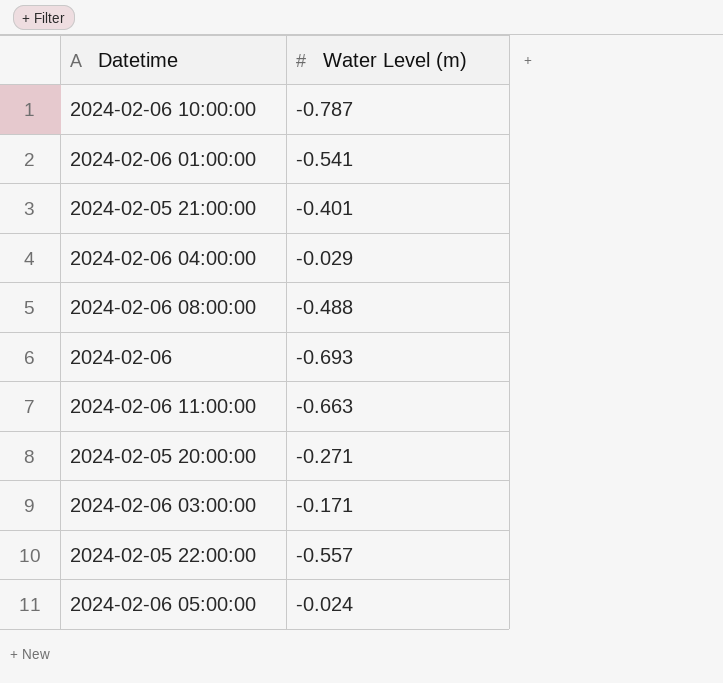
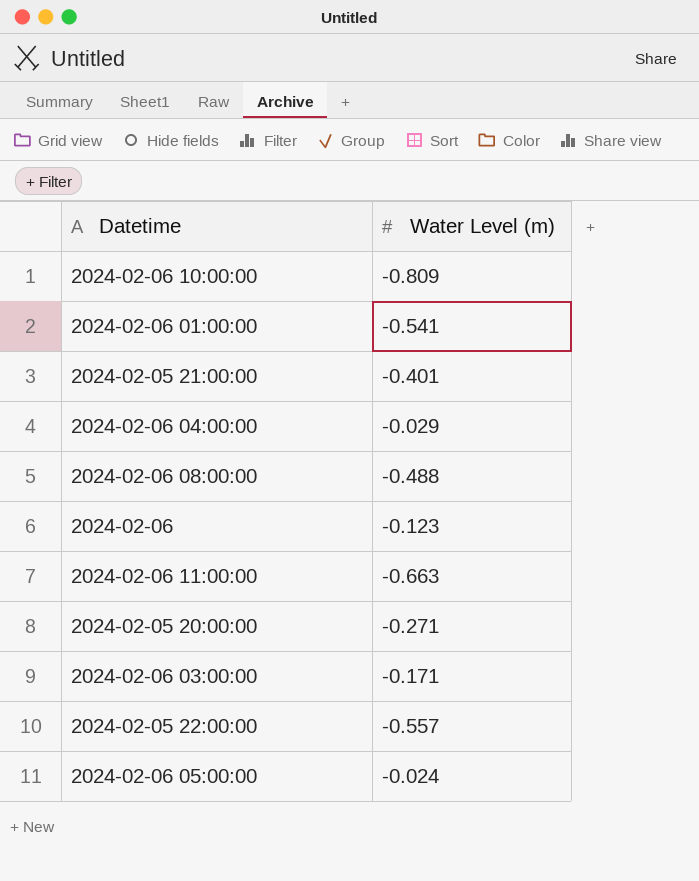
2024-02-06 10:00:00 | Water Level (m): -0.787 -> -0.809
2024-02-06 | Water Level (m): -0.693 -> -0.123

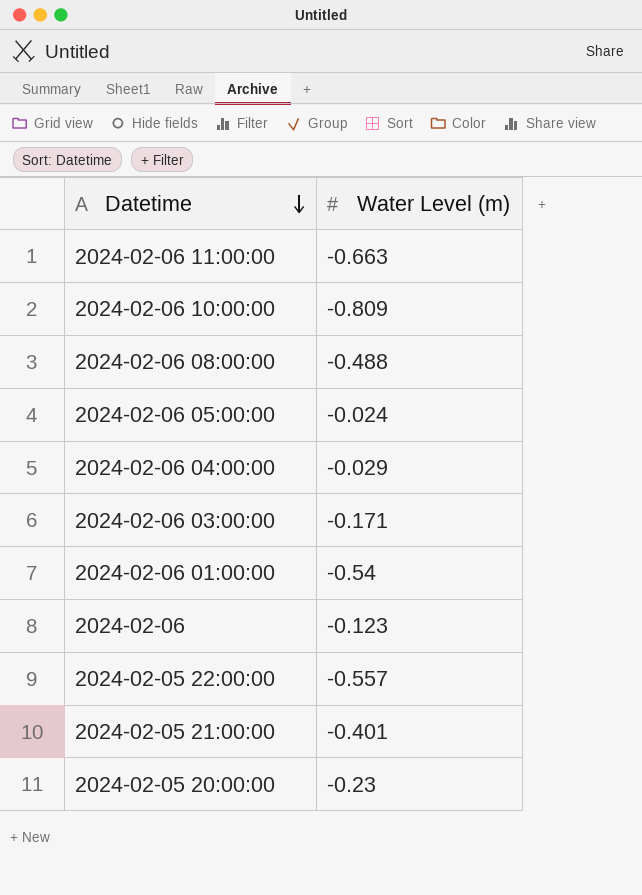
row order: none -> Datetime descending
2024-02-06 01:00:00 | Water Level (m): -0.541 -> -0.54
2024-02-05 20:00:00 | Water Level (m): -0.271 -> -0.23

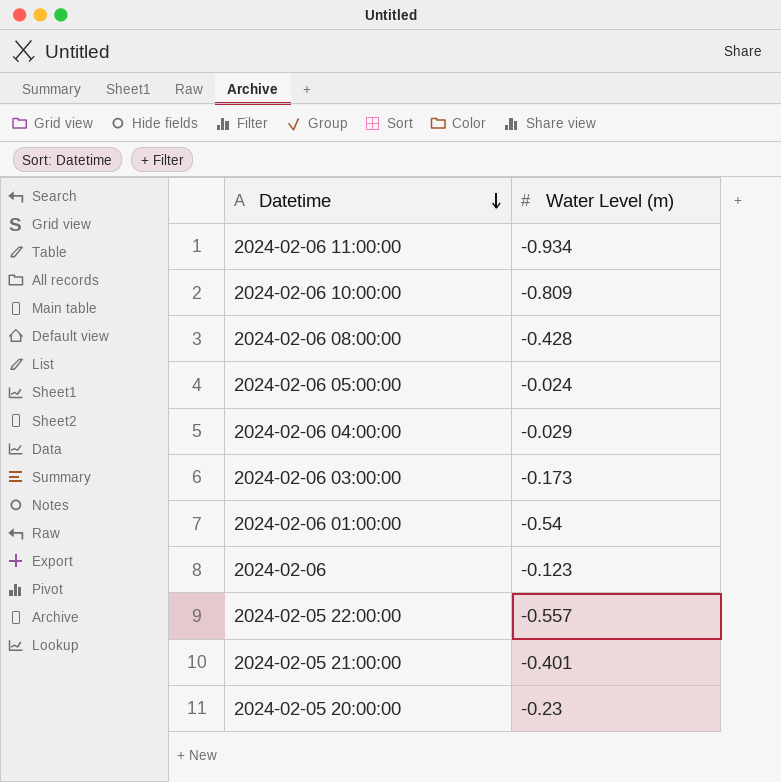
2024-02-06 11:00:00 | Water Level (m): -0.663 -> -0.934
2024-02-06 08:00:00 | Water Level (m): -0.488 -> -0.428
2024-02-06 03:00:00 | Water Level (m): -0.171 -> -0.173

